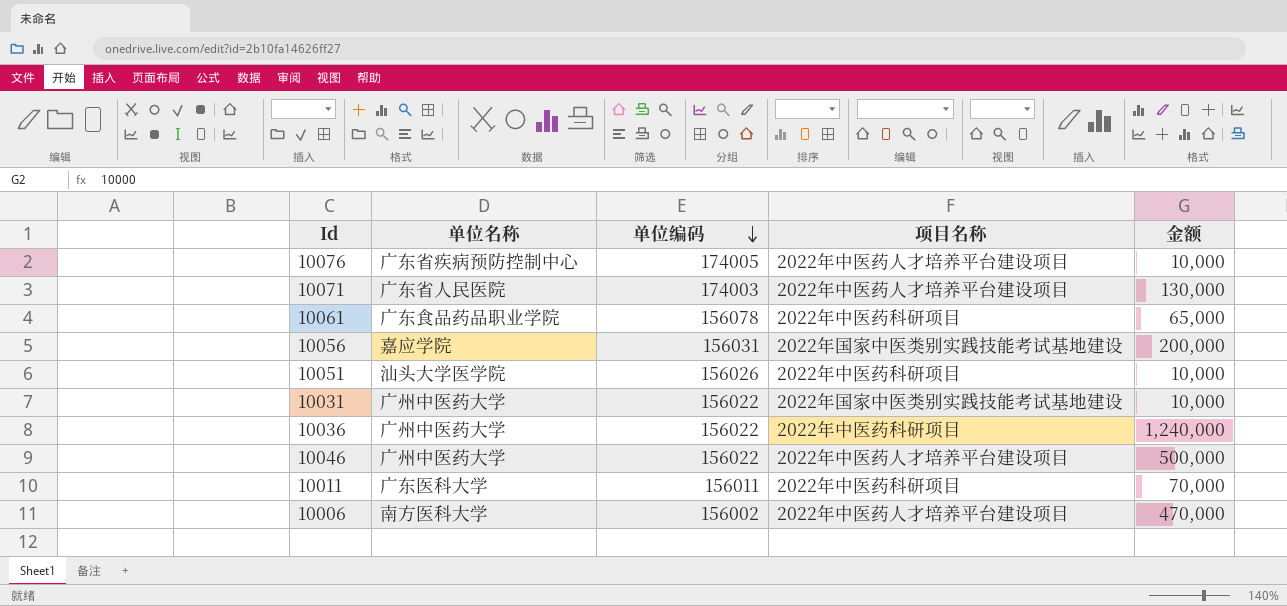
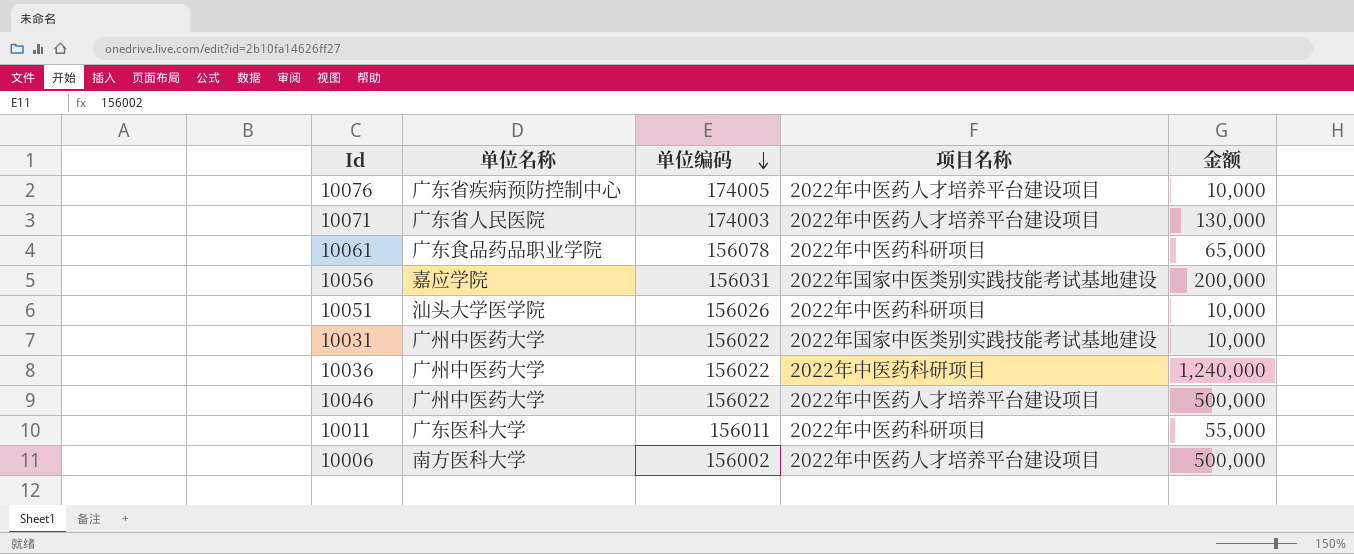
10011 | 金额: 70,000 -> 55,000
10006 | 金额: 470,000 -> 500,000

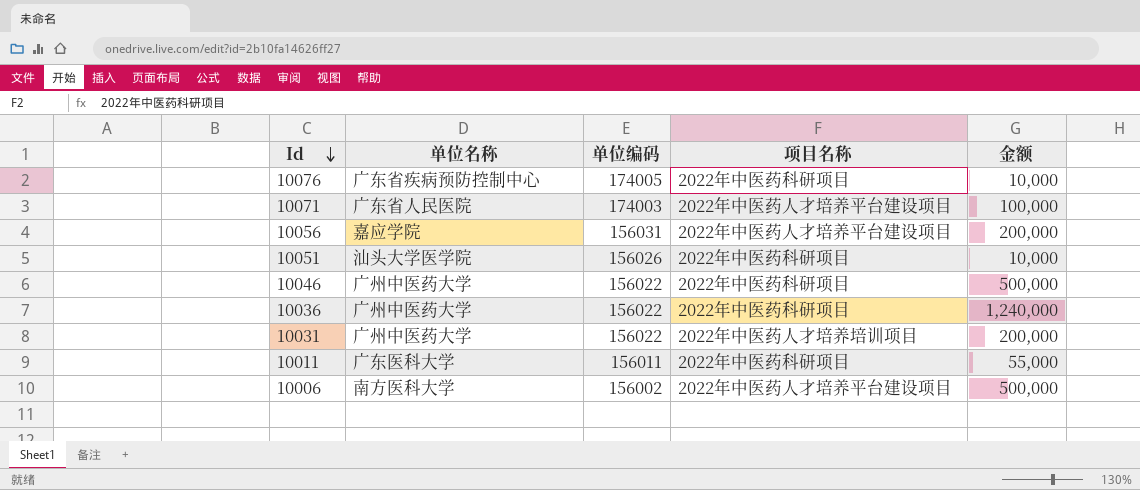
row order: 单位编码 descending -> Id descending
row 10061: 广东食品药品职业学院 | 156078 | 2022年中医药科研项目 | 65,000 -> none
10076 | 项目名称: 2022年中医药人才培养平台建设项目 -> 2022年中医药科研项目
10071 | 金额: 130,000 -> 100,000
10056 | 项目名称: 2022年国家中医类别实践技能考试基地建设 -> 2022年中医药人才培养平台建设项目
10046 | 项目名称: 2022年中医药人才培养平台建设项目 -> 2022年中医药科研项目
10031 | 项目名称: 2022年国家中医类别实践技能考试基地建设 -> 2022年中医药人才培养培训项目
10031 | 金额: 10,000 -> 200,000

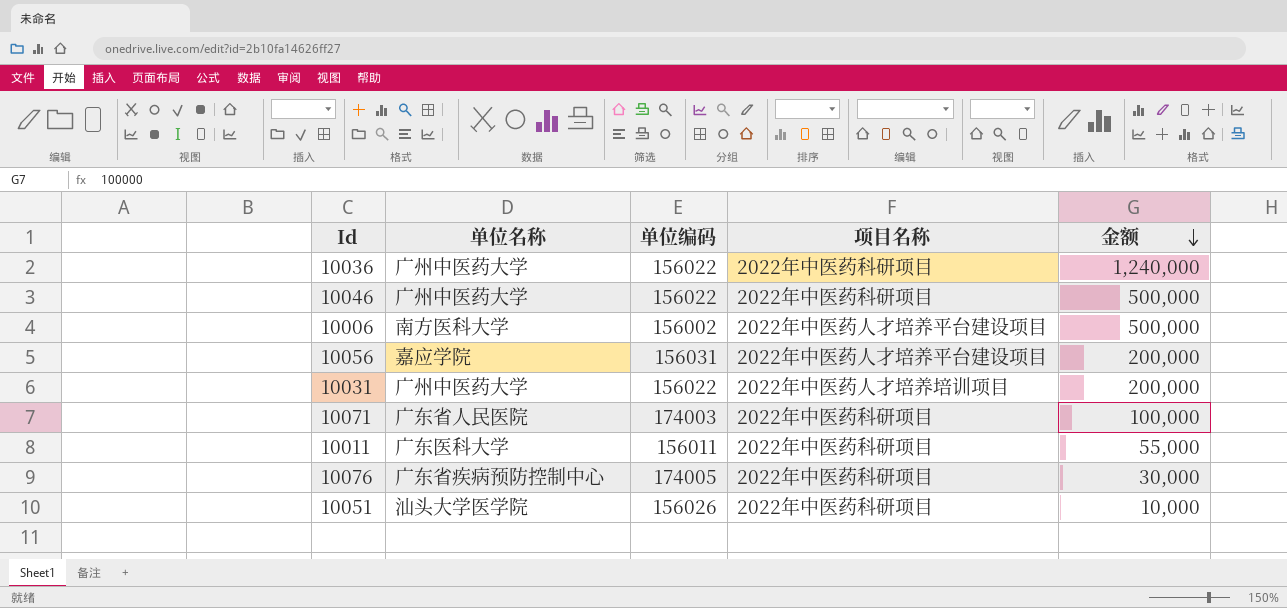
row order: Id descending -> 金额 descending
10071 | 项目名称: 2022年中医药人才培养平台建设项目 -> 2022年中医药科研项目
10076 | 金额: 10,000 -> 30,000

